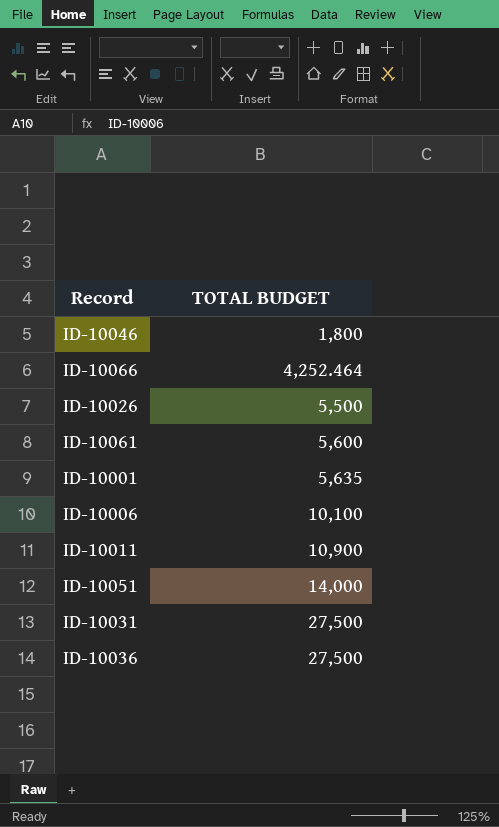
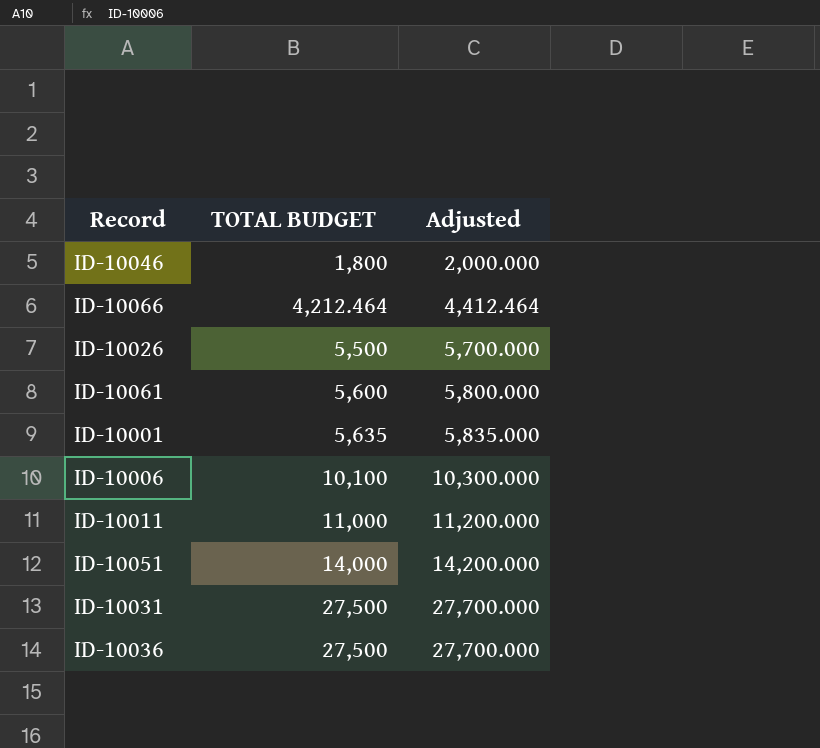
column Adjusted | formula: none -> [TOTAL BUDGET] + 200
ID-10066 | TOTAL BUDGET: 4,252.464 -> 4,212.464
ID-10011 | TOTAL BUDGET: 10,900 -> 11,000

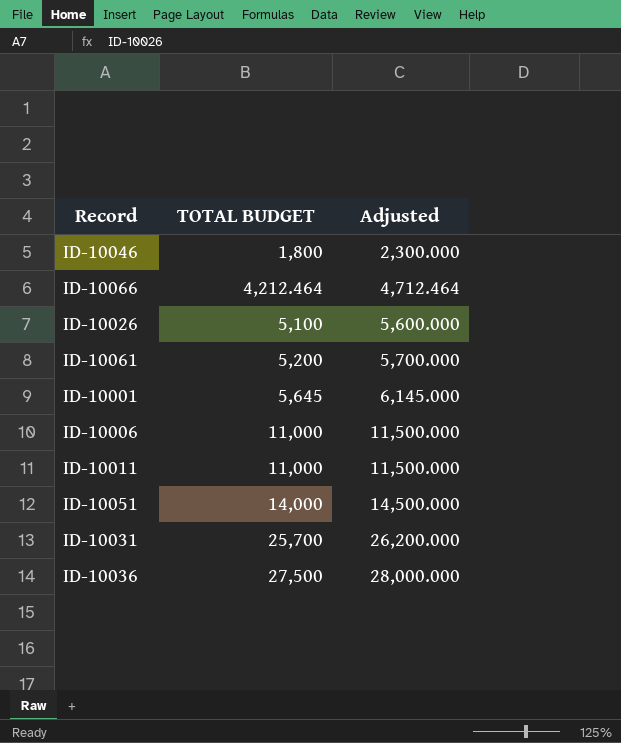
column Adjusted | formula: [TOTAL BUDGET] + 200 -> [TOTAL BUDGET] + 500
ID-10026 | TOTAL BUDGET: 5,500 -> 5,100
ID-10061 | TOTAL BUDGET: 5,600 -> 5,200
ID-10001 | TOTAL BUDGET: 5,635 -> 5,645
ID-10006 | TOTAL BUDGET: 10,100 -> 11,000
ID-10031 | TOTAL BUDGET: 27,500 -> 25,700

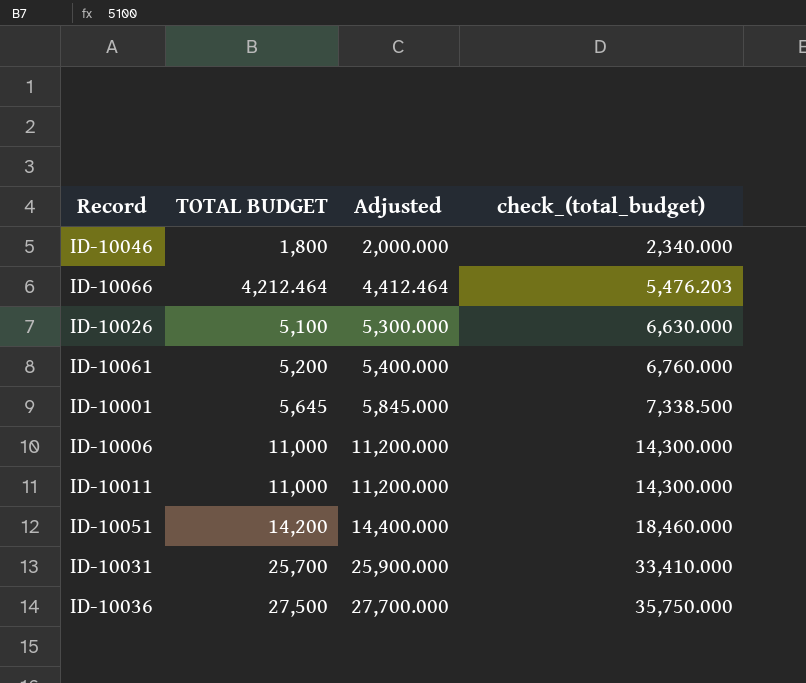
column Adjusted | formula: [TOTAL BUDGET] + 500 -> [TOTAL BUDGET] + 200
column check_(total_budget) | formula: none -> [TOTAL BUDGET] * 1.3
ID-10051 | TOTAL BUDGET: 14,000 -> 14,200

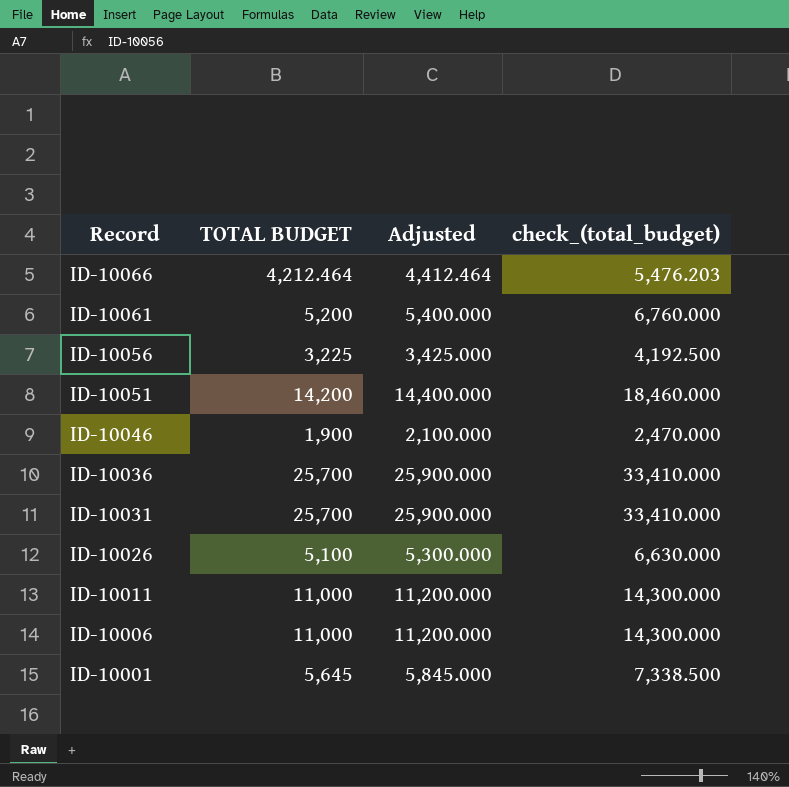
row order: TOTAL BUDGET ascending -> Record descending
row ID-10056: none -> 3,225 | 3,425.000 | 4,192.500
ID-10046 | TOTAL BUDGET: 1,800 -> 1,900
ID-10046 | Adjusted: 2,000.000 -> 2,100.000
ID-10046 | check_(total_budget): 2,340.000 -> 2,470.000
ID-10036 | TOTAL BUDGET: 27,500 -> 25,700
ID-10036 | Adjusted: 27,700.000 -> 25,900.000
ID-10036 | check_(total_budget): 35,750.000 -> 33,410.000

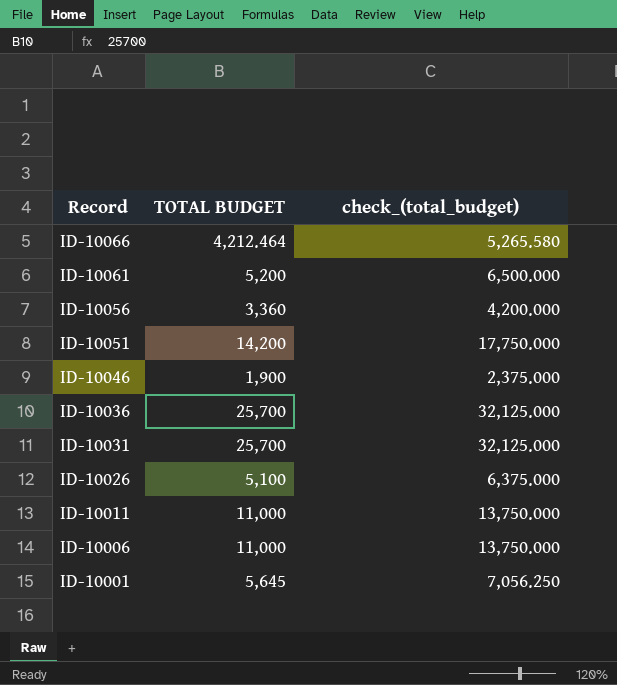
column Adjusted | formula: [TOTAL BUDGET] + 200 -> none
column check_(total_budget) | formula: [TOTAL BUDGET] * 1.3 -> [TOTAL BUDGET] * 1.25
ID-10056 | TOTAL BUDGET: 3,225 -> 3,360

